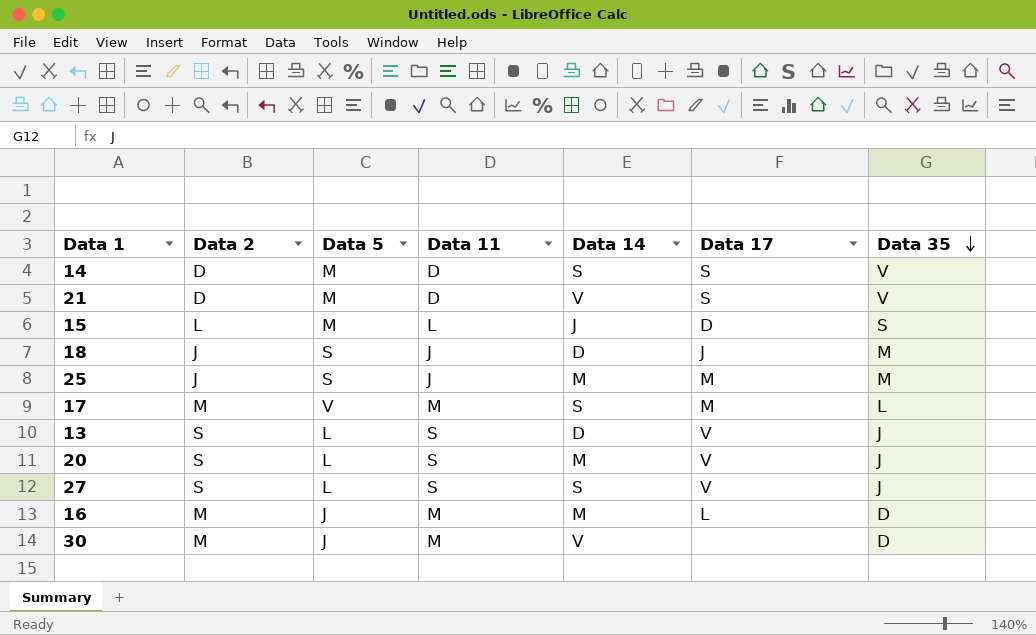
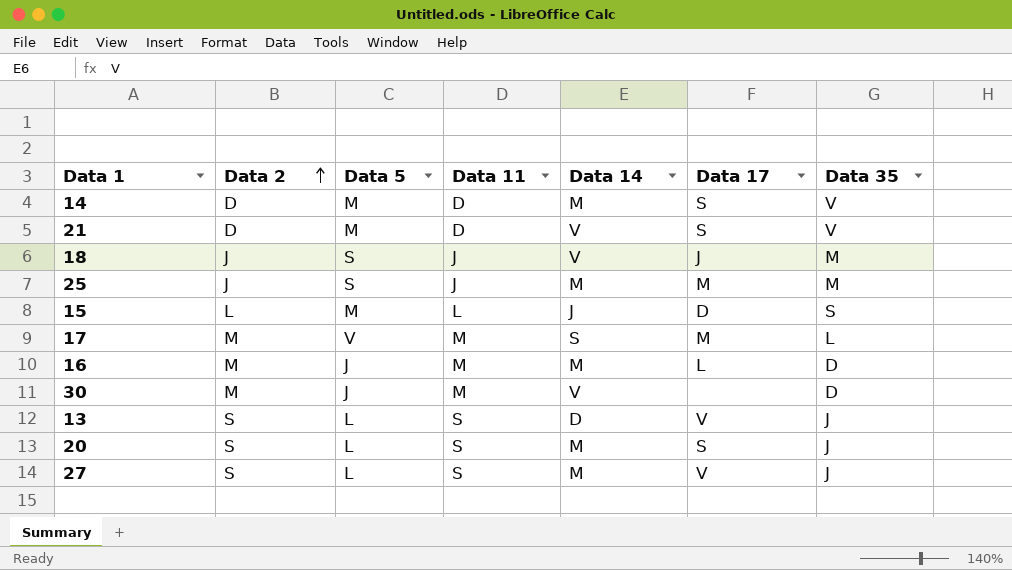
row order: Data 35 descending -> Data 2 ascending
14 | Data 14: S -> M
18 | Data 14: D -> V
20 | Data 17: V -> S
27 | Data 14: S -> M

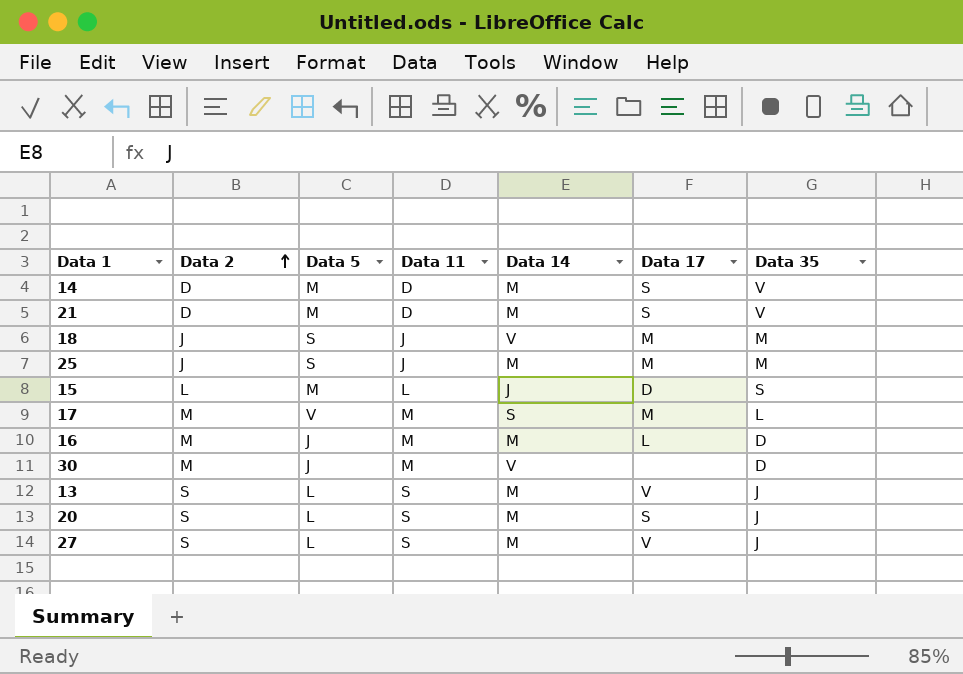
21 | Data 14: V -> M
18 | Data 17: J -> M
13 | Data 14: D -> M

